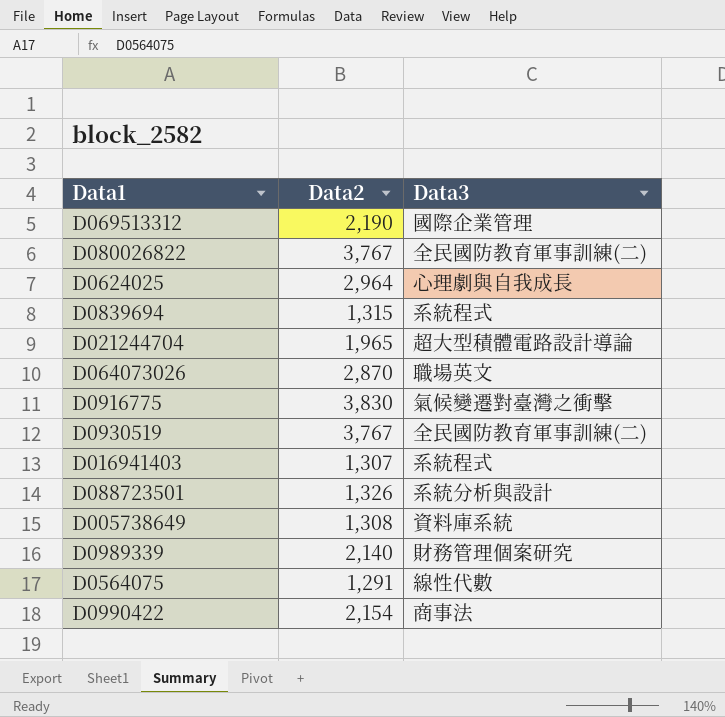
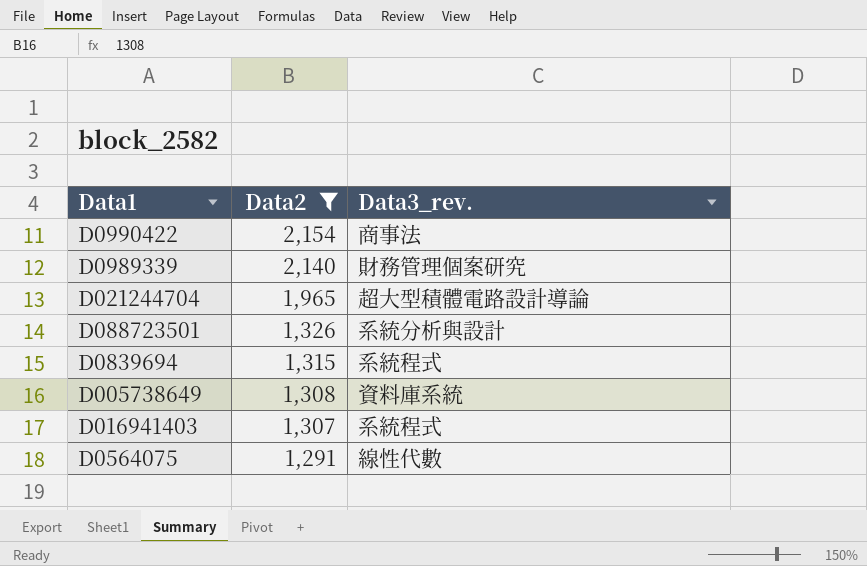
filter: none -> Data2 <= 2,154
row order: none -> Data2 descending
column name: Data3 -> Data3_rev.

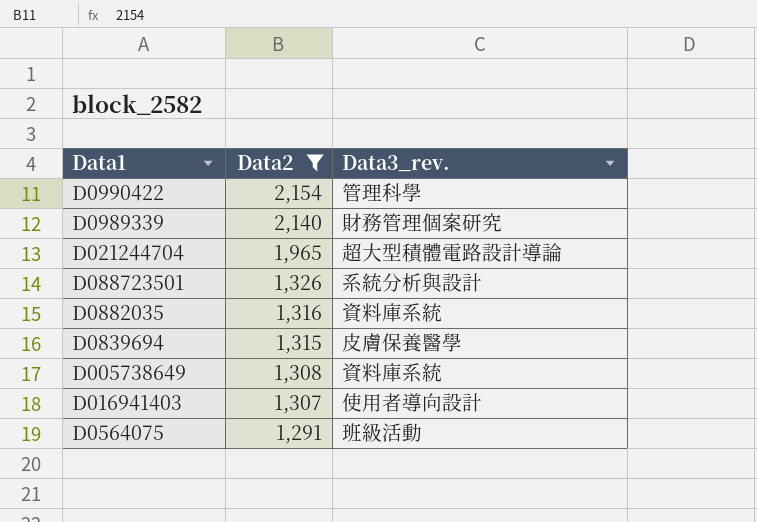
D0990422 | Data3_rev.: 商事法 -> 管理科學
row D0882035: none -> 1,316 | 資料庫系統
D0839694 | Data3_rev.: 系統程式 -> 皮膚保養醫學
D016941403 | Data3_rev.: 系統程式 -> 使用者導向設計
D0564075 | Data3_rev.: 線性代數 -> 班級活動

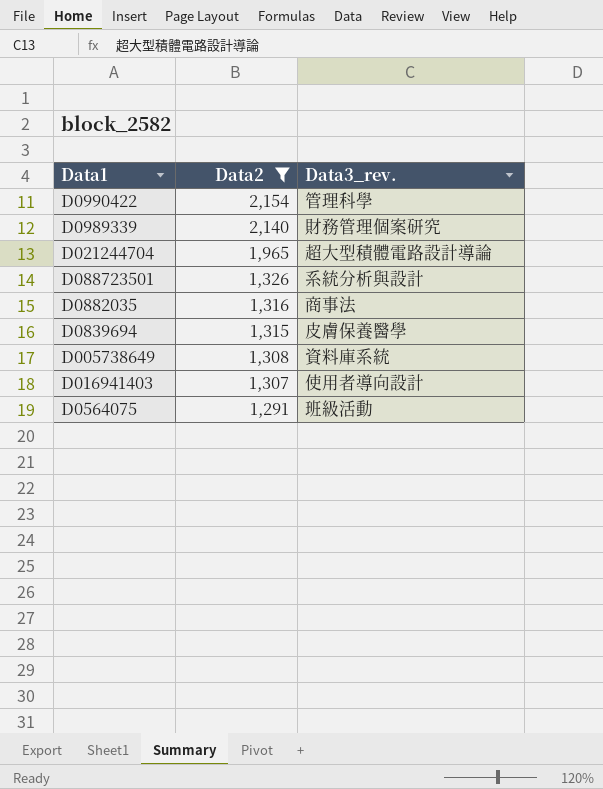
D0882035 | Data3_rev.: 資料庫系統 -> 商事法

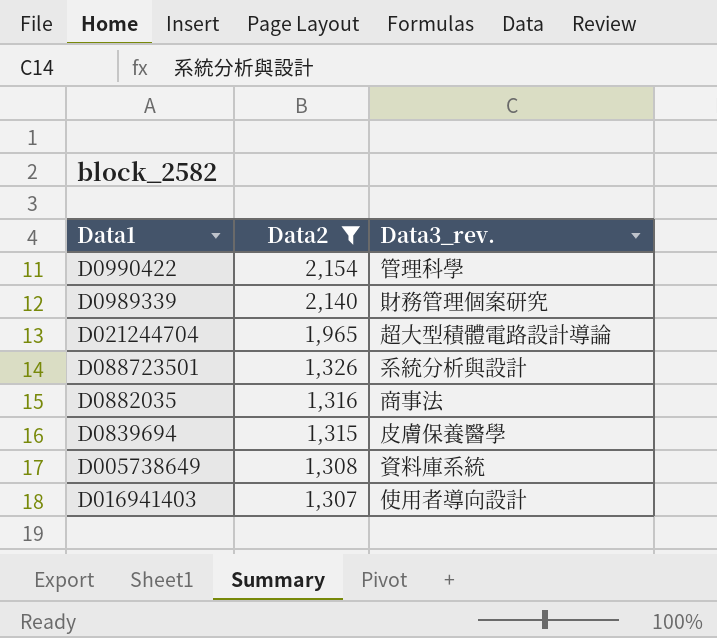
row D0564075: 1,291 | 班級活動 -> none

